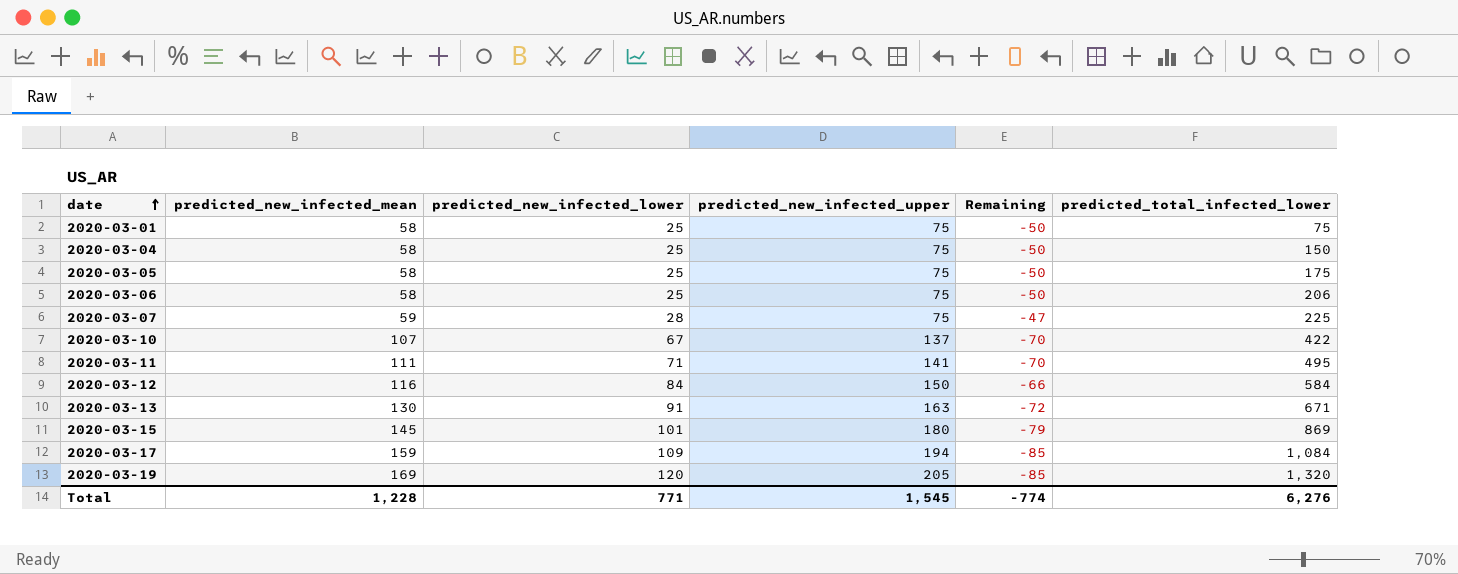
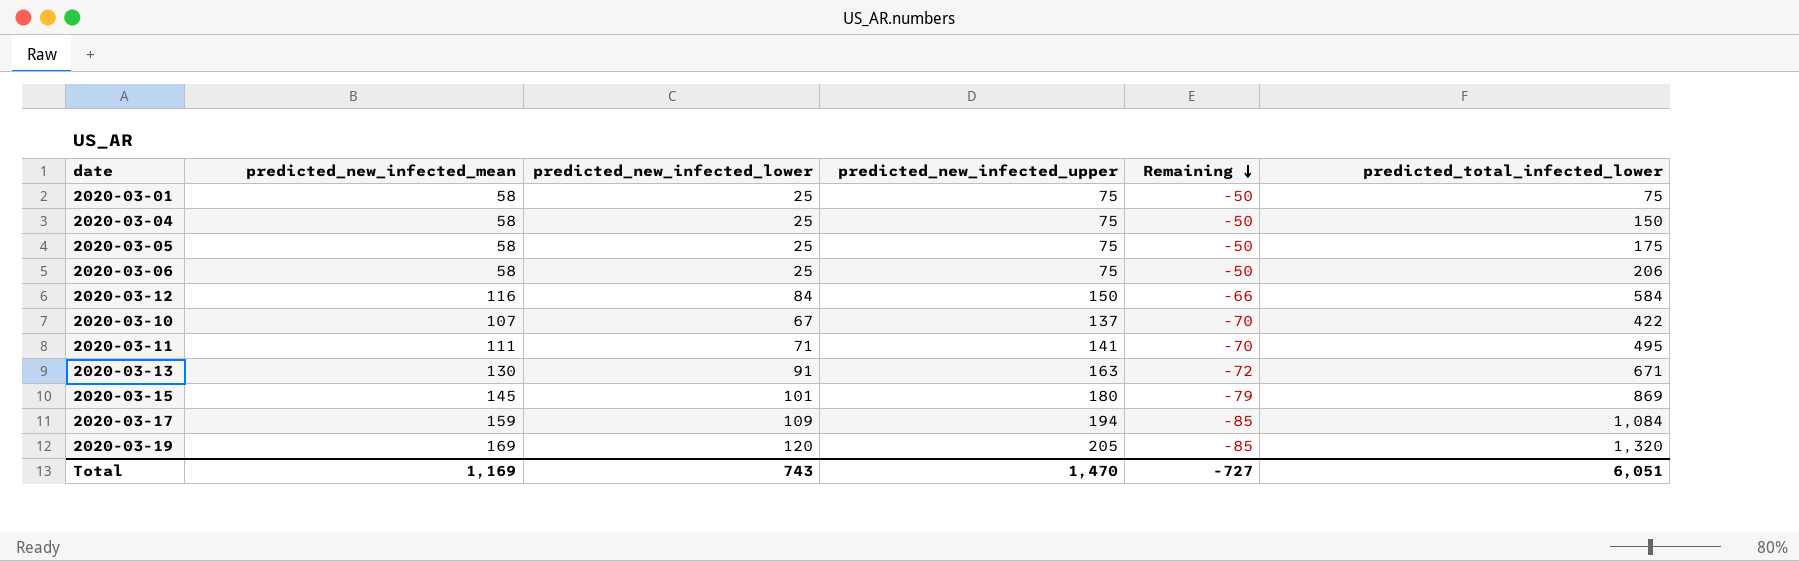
row order: date ascending -> Remaining descending
row 2020-03-07: 59 | 28 | 75 | -47 | 225 -> none
Total | predicted_new_infected_mean: 1,228 -> 1,169
Total | predicted_new_infected_lower: 771 -> 743
Total | predicted_new_infected_upper: 1,545 -> 1,470
Total | Remaining: -774 -> -727
Total | predicted_total_infected_lower: 6,276 -> 6,051

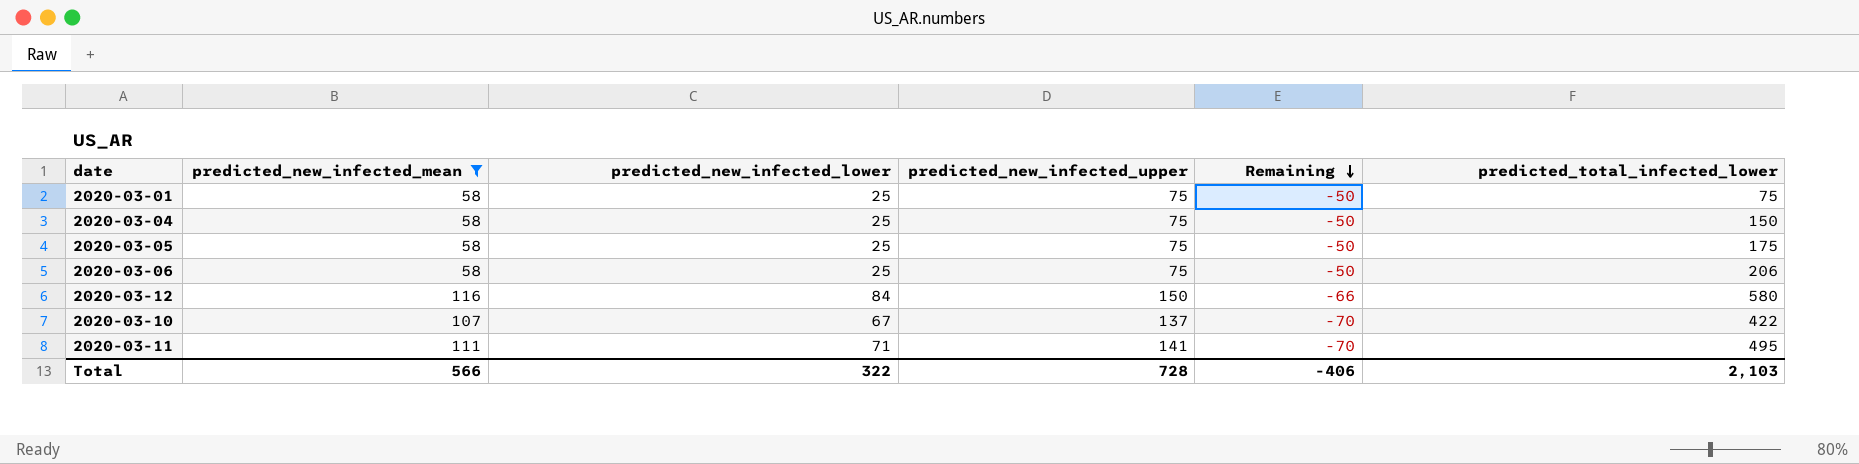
filter: none -> predicted_new_infected_mean <= 116
2020-03-12 | predicted_total_infected_lower: 584 -> 580
Total | predicted_new_infected_mean: 1,169 -> 566
Total | predicted_new_infected_lower: 743 -> 322
Total | predicted_new_infected_upper: 1,470 -> 728
Total | Remaining: -727 -> -406
Total | predicted_total_infected_lower: 6,051 -> 2,103

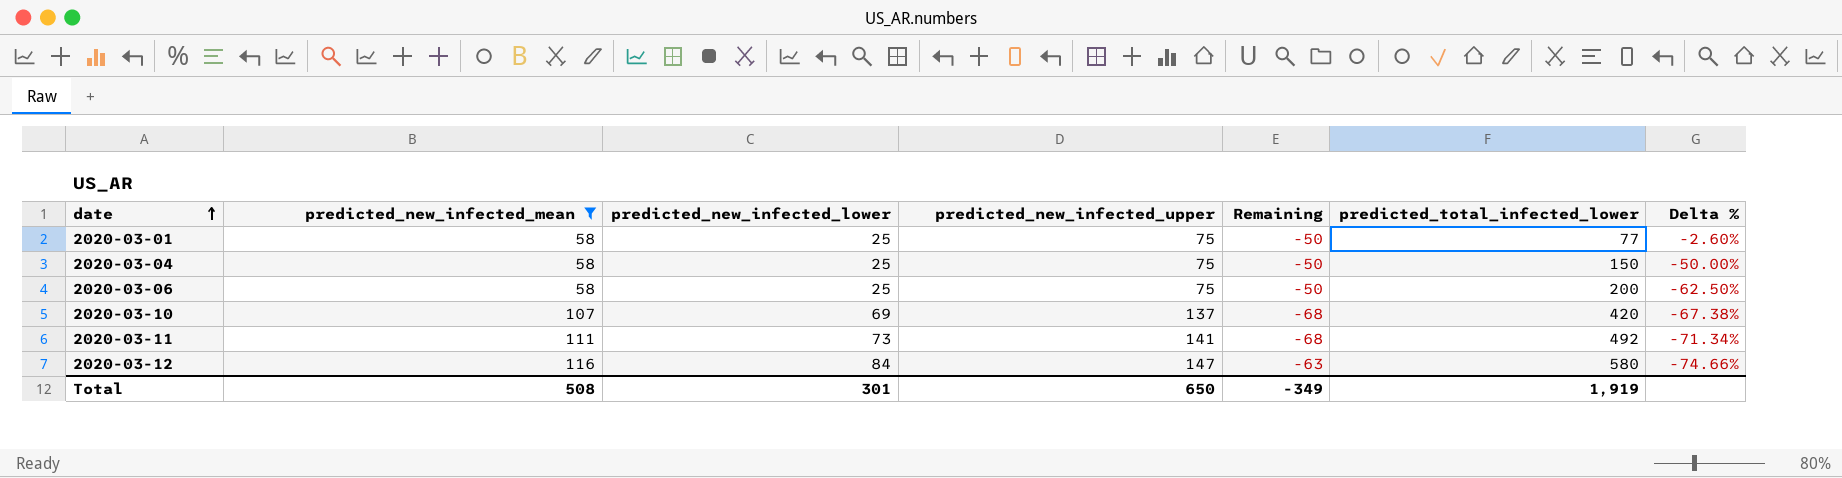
row order: Remaining descending -> date ascending
column Delta % | formula: none -> ([predicted_new_infected_upper] - [predicted_total_infected_lower]) / [predicted_total_infected_lower]
row 2020-03-05: 58 | 25 | 75 | -50 | 175 -> none
2020-03-01 | predicted_total_infected_lower: 75 -> 77
2020-03-06 | predicted_total_infected_lower: 206 -> 200
2020-03-10 | predicted_new_infected_lower: 67 -> 69
2020-03-10 | Remaining: -70 -> -68
2020-03-10 | predicted_total_infected_lower: 422 -> 420
2020-03-11 | predicted_new_infected_lower: 71 -> 73
2020-03-11 | Remaining: -70 -> -68
2020-03-11 | predicted_total_infected_lower: 495 -> 492
2020-03-12 | predicted_new_infected_upper: 150 -> 147
2020-03-12 | Remaining: -66 -> -63
Total | predicted_new_infected_mean: 566 -> 508
Total | predicted_new_infected_lower: 322 -> 301
Total | predicted_new_infected_upper: 728 -> 650
Total | Remaining: -406 -> -349
Total | predicted_total_infected_lower: 2,103 -> 1,919

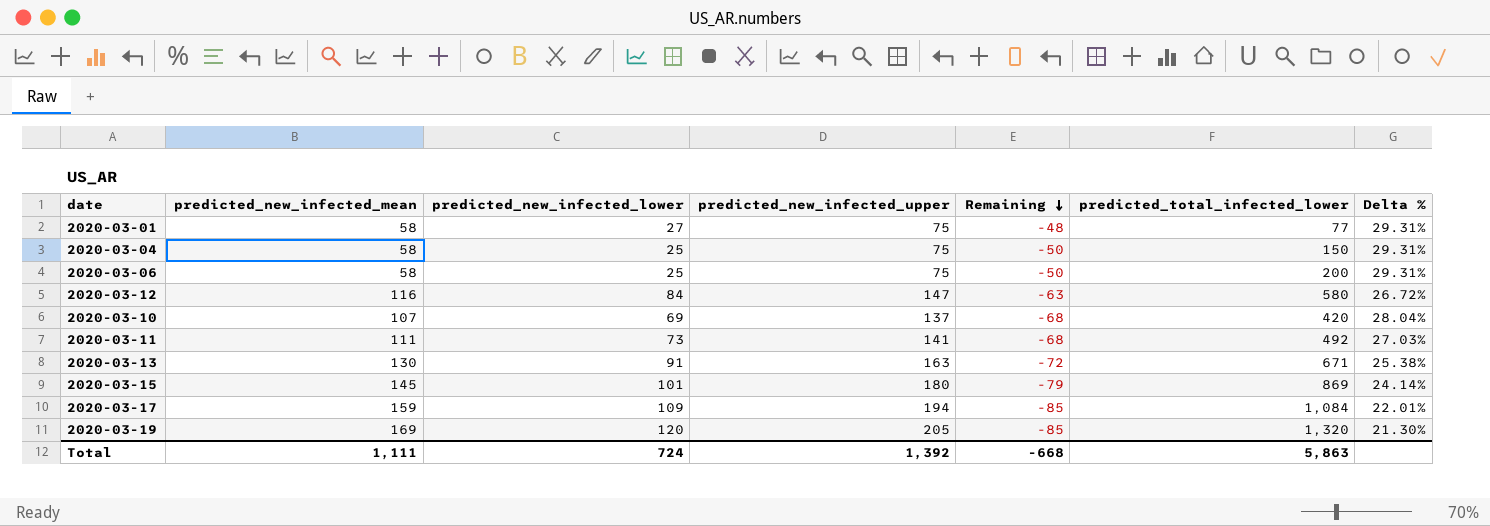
filter: predicted_new_infected_mean <= 116 -> none
row order: date ascending -> Remaining descending
column Delta % | formula: ([predicted_new_infected_upper] - [predicted_total_infected_lower]) / [predicted_total_infected_lower] -> ([predicted_new_infected_upper] - [predicted_new_infected_mean]) / [predicted_new_infected_mean]
2020-03-01 | predicted_new_infected_lower: 25 -> 27
2020-03-01 | Remaining: -50 -> -48
Total | predicted_new_infected_mean: 508 -> 1,111
Total | predicted_new_infected_lower: 301 -> 724
Total | predicted_new_infected_upper: 650 -> 1,392
Total | Remaining: -349 -> -668
Total | predicted_total_infected_lower: 1,919 -> 5,863

